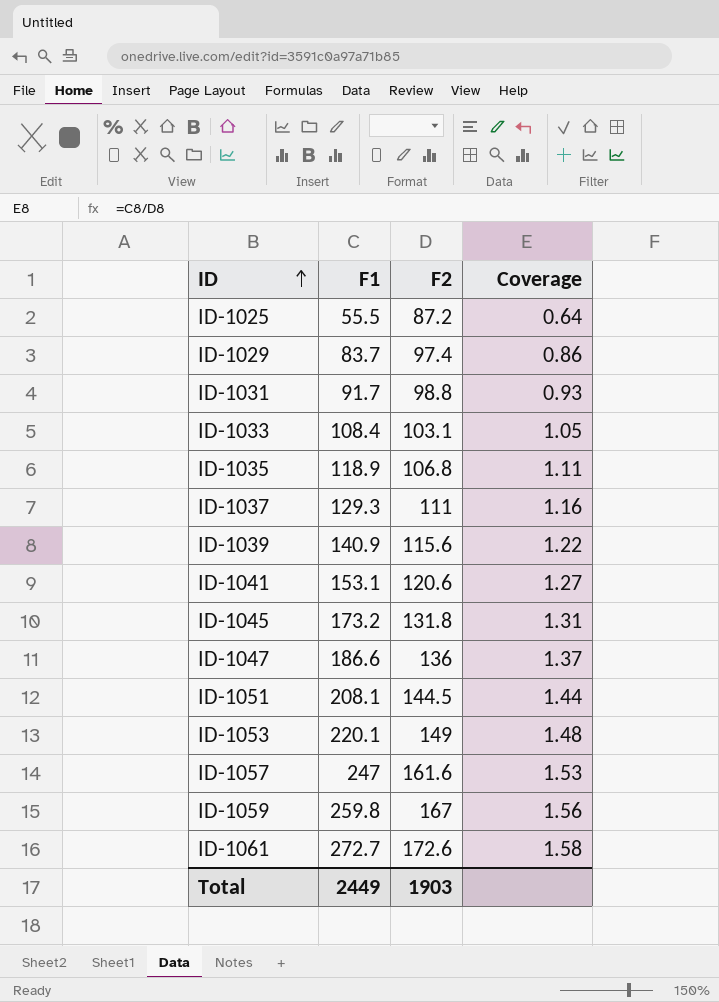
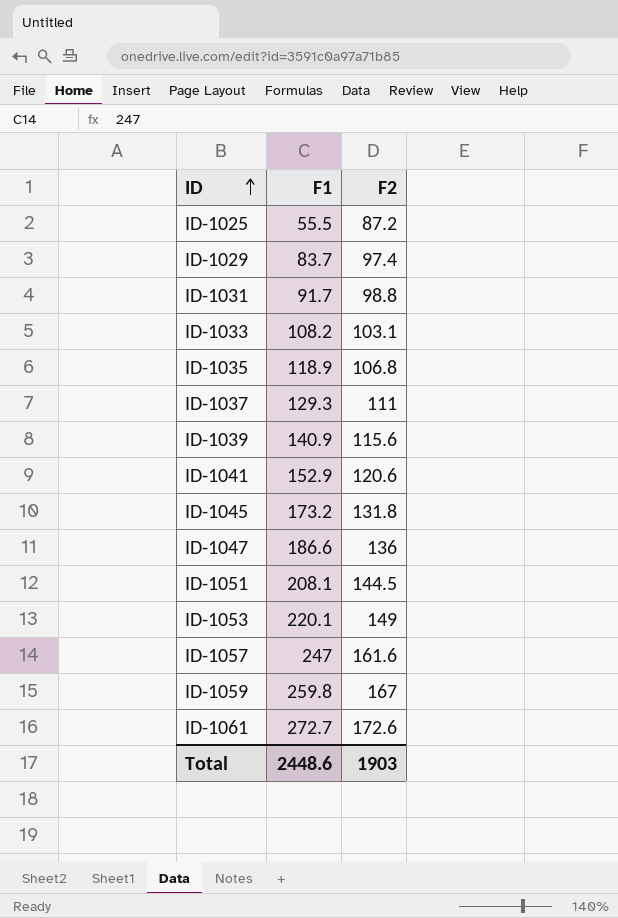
column Coverage | formula: [F1] / [F2] -> none
ID-1033 | F1: 108.4 -> 108.2
ID-1041 | F1: 153.1 -> 152.9
Total | F1: 2449 -> 2448.6

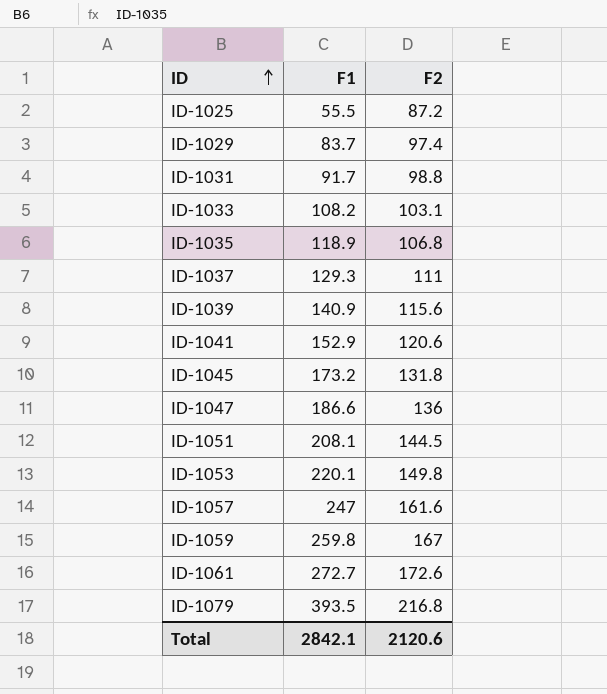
ID-1053 | F2: 149 -> 149.8
row ID-1079: none -> 393.5 | 216.8
Total | F1: 2448.6 -> 2842.1
Total | F2: 1903 -> 2120.6

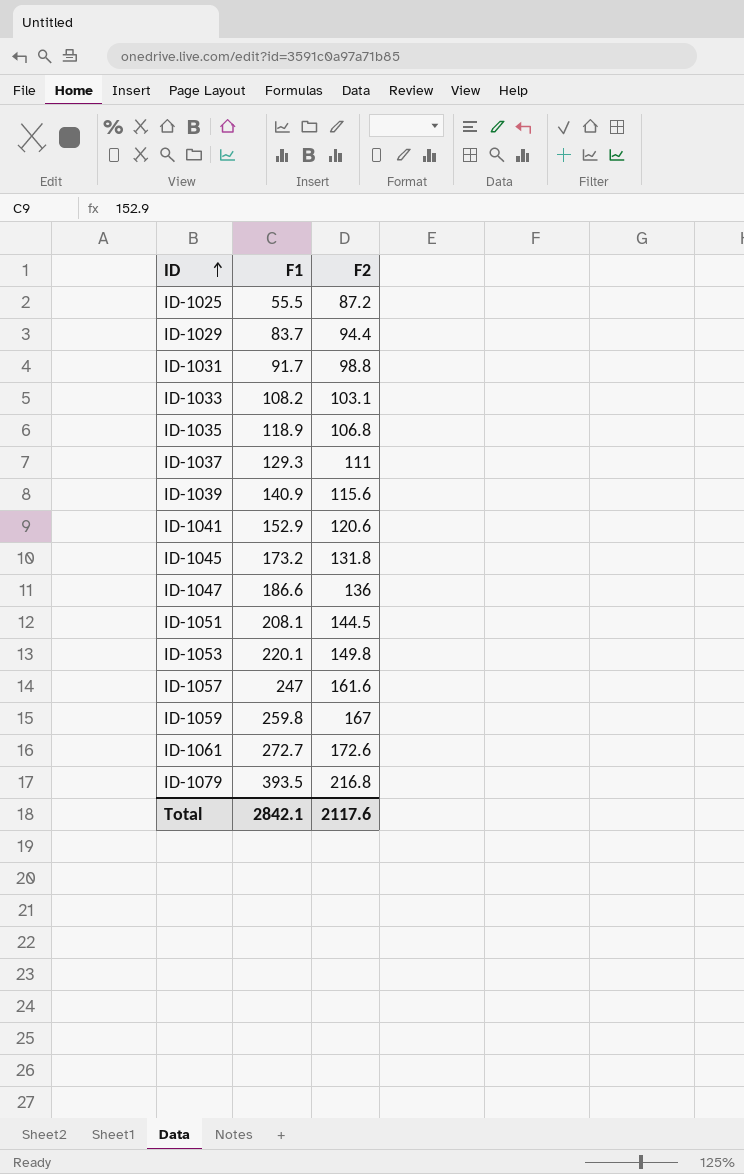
ID-1029 | F2: 97.4 -> 94.4
Total | F2: 2120.6 -> 2117.6

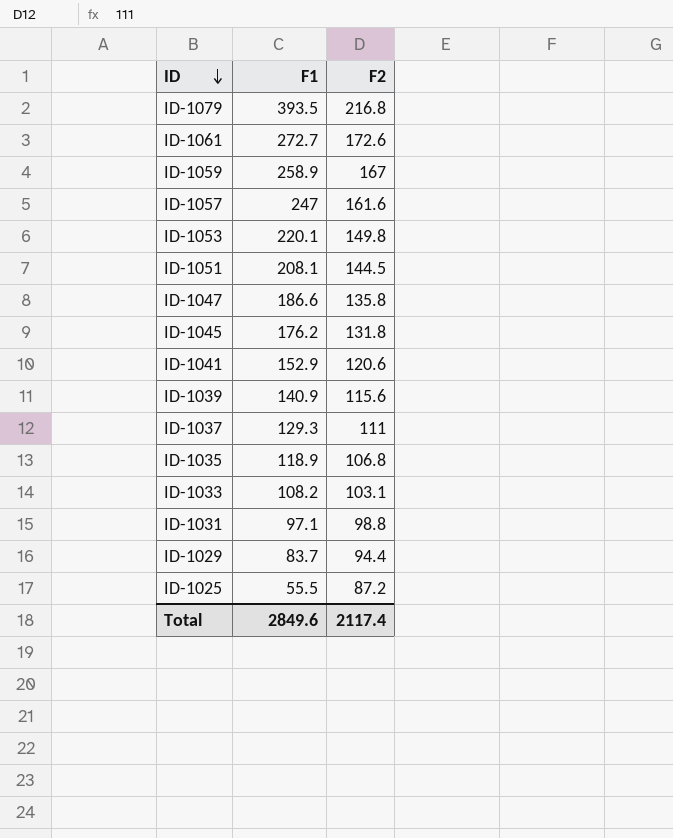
row order: ID ascending -> ID descending
ID-1059 | F1: 259.8 -> 258.9
ID-1047 | F2: 136 -> 135.8
ID-1045 | F1: 173.2 -> 176.2
ID-1031 | F1: 91.7 -> 97.1
Total | F1: 2842.1 -> 2849.6
Total | F2: 2117.6 -> 2117.4

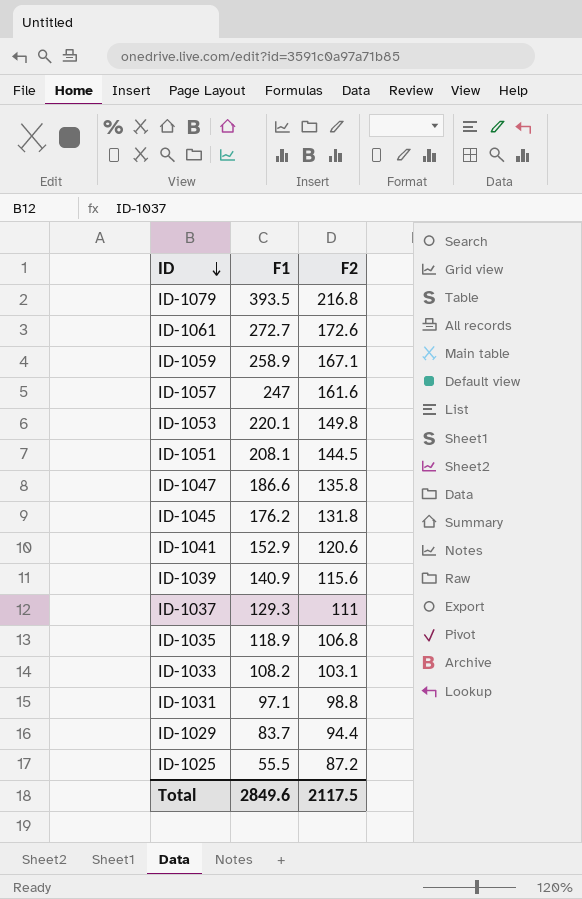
ID-1059 | F2: 167 -> 167.1
Total | F2: 2117.4 -> 2117.5

